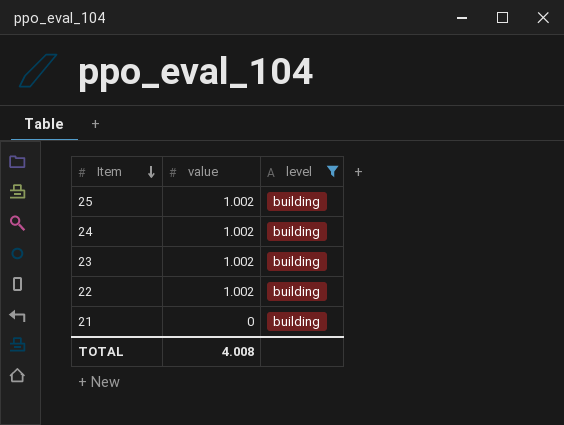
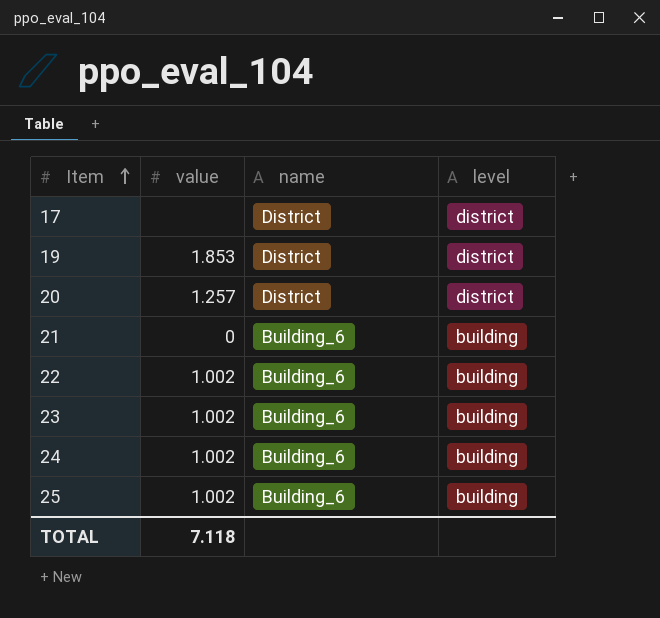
filter: level = building -> none
row order: Item descending -> Item ascending
column name | position: none -> 3
TOTAL | value: 4.008 -> 7.118

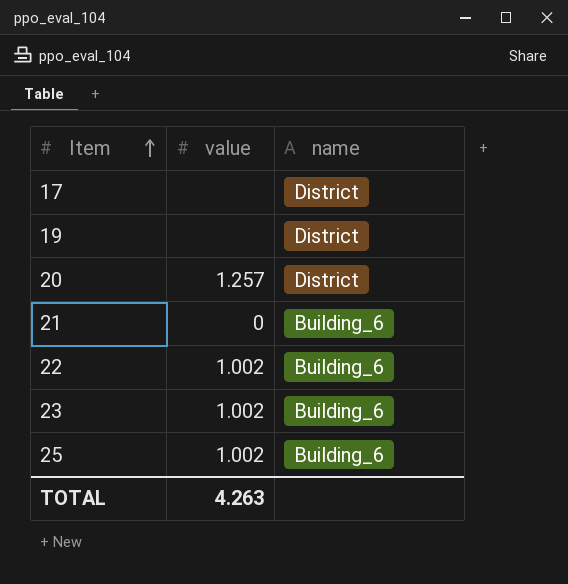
column level | position: 4 -> none
row 24: 1.002 | Building_6 | building -> none
19 | value: 1.853 -> none
TOTAL | value: 7.118 -> 4.263

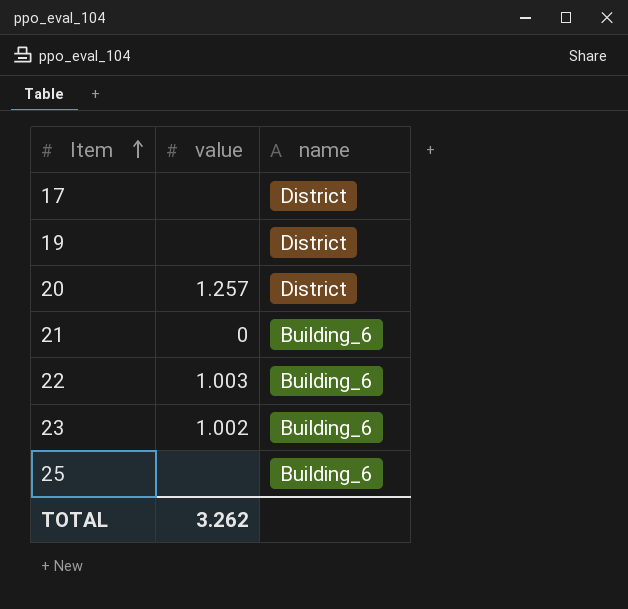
22 | value: 1.002 -> 1.003
25 | value: 1.002 -> none
TOTAL | value: 4.263 -> 3.262

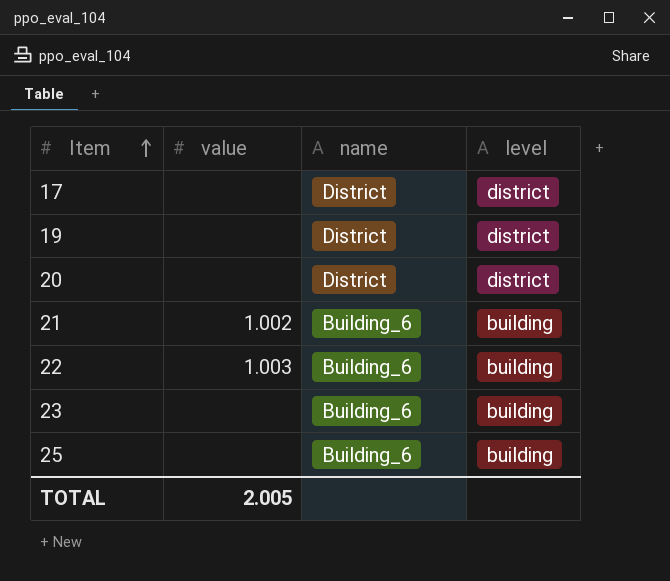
column level | position: none -> 4
20 | value: 1.257 -> none
21 | value: 0 -> 1.002
23 | value: 1.002 -> none
TOTAL | value: 3.262 -> 2.005

